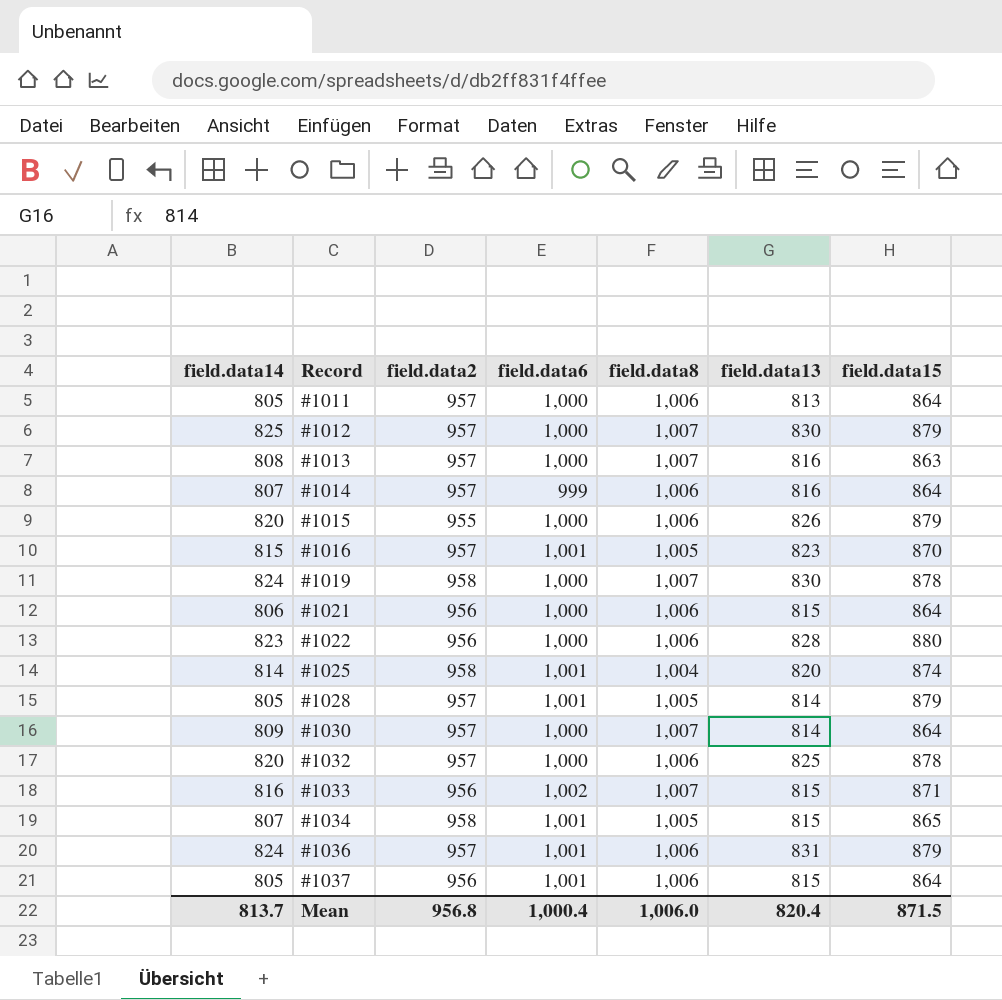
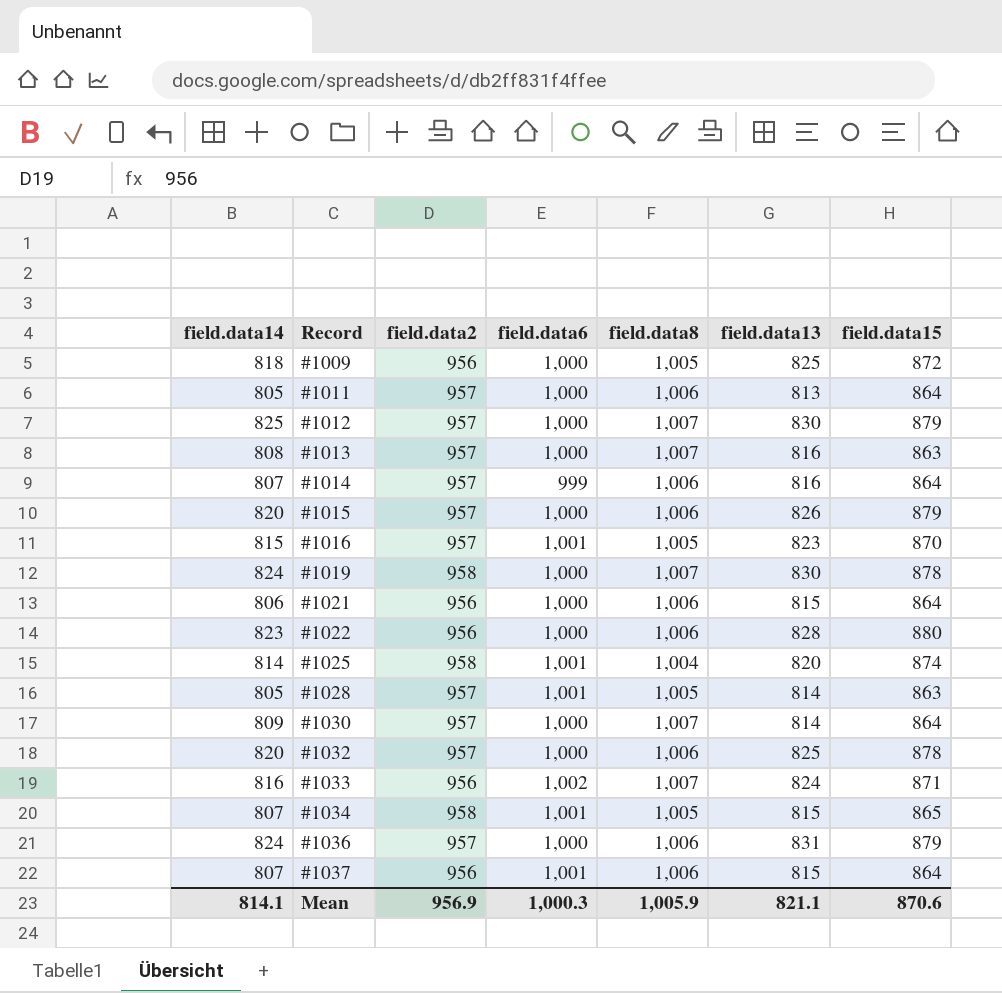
row #1009: none -> 818 | 956 | 1,000 | 1,005 | 825 | 872
#1015 | field.data2: 955 -> 957
#1028 | field.data15: 879 -> 863
#1033 | field.data13: 815 -> 824
#1036 | field.data6: 1,001 -> 1,000
#1037 | field.data14: 805 -> 807
Mean | field.data14: 813.7 -> 814.1
Mean | field.data2: 956.8 -> 956.9
Mean | field.data6: 1,000.4 -> 1,000.3
Mean | field.data8: 1,006.0 -> 1,005.9
Mean | field.data13: 820.4 -> 821.1
Mean | field.data15: 871.5 -> 870.6

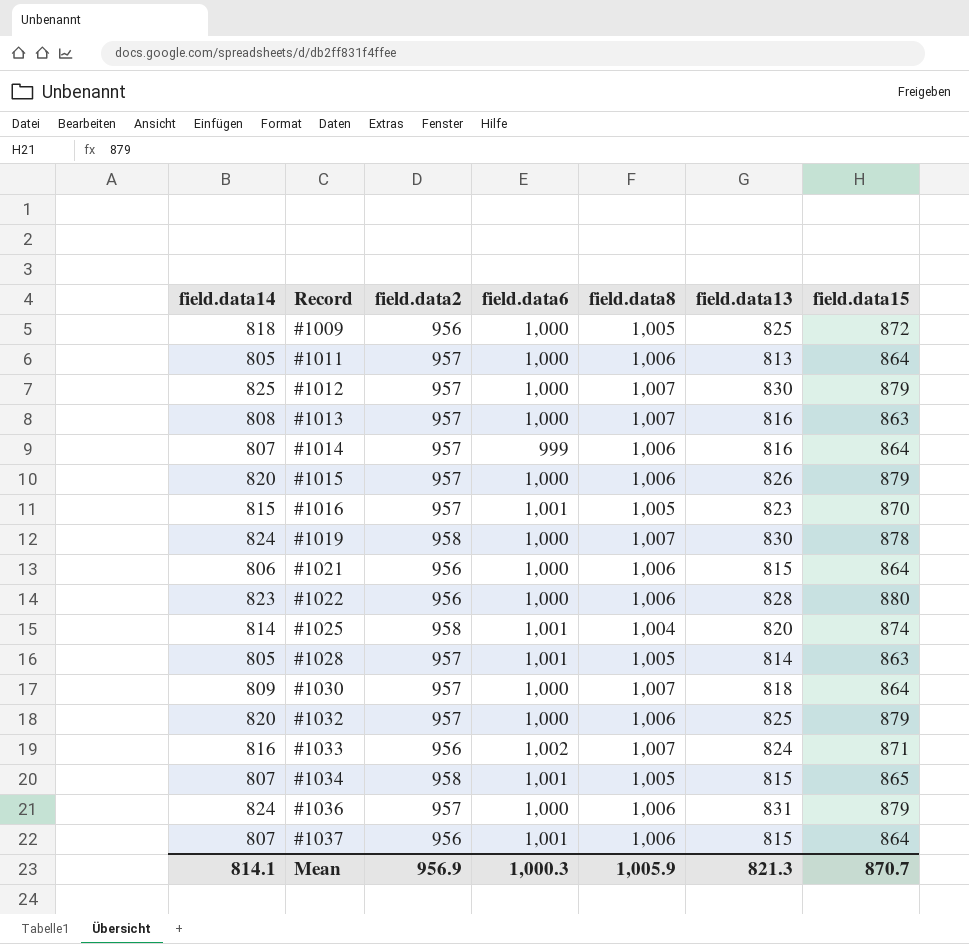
#1030 | field.data13: 814 -> 818
#1032 | field.data15: 878 -> 879
Mean | field.data13: 821.1 -> 821.3
Mean | field.data15: 870.6 -> 870.7

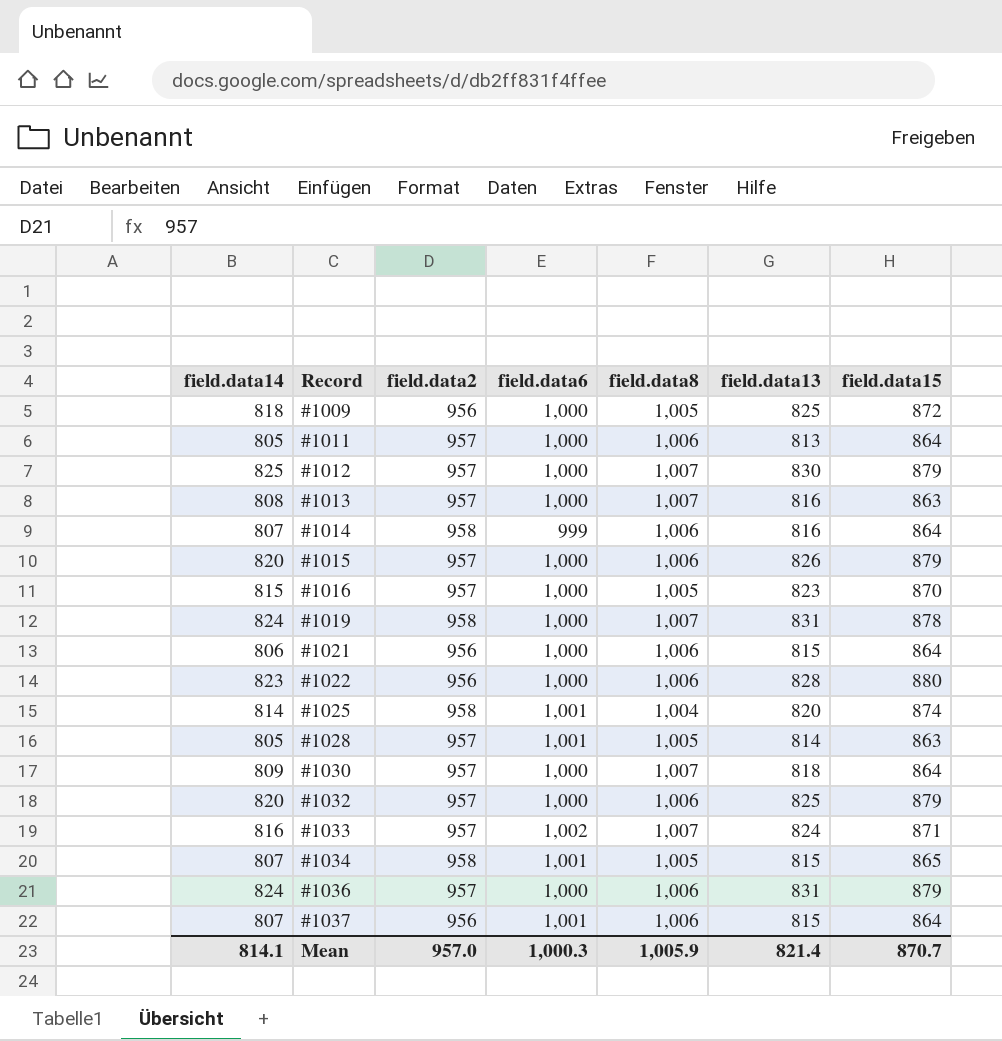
#1014 | field.data2: 957 -> 958
#1016 | field.data6: 1,001 -> 1,000
#1019 | field.data13: 830 -> 831
#1033 | field.data2: 956 -> 957
Mean | field.data2: 956.9 -> 957.0
Mean | field.data13: 821.3 -> 821.4

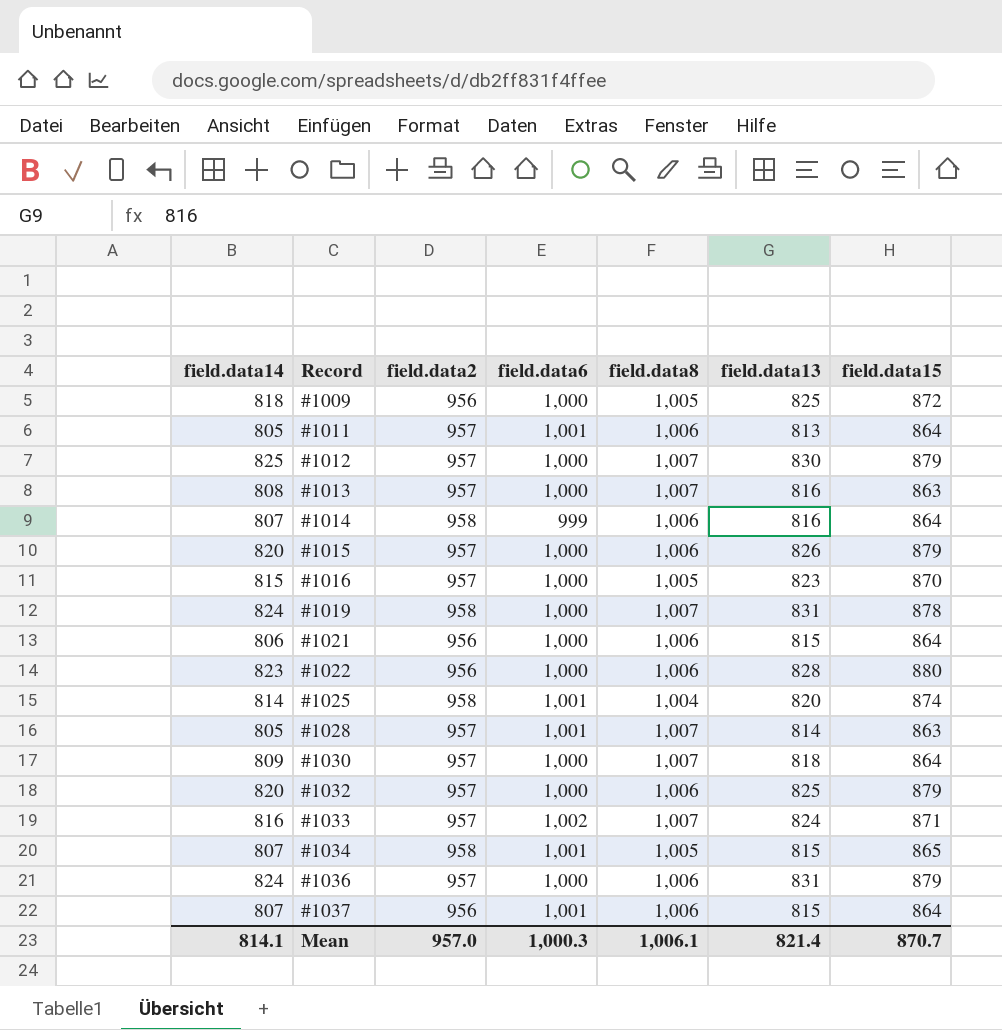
#1011 | field.data6: 1,000 -> 1,001
#1028 | field.data8: 1,005 -> 1,007
Mean | field.data8: 1,005.9 -> 1,006.1

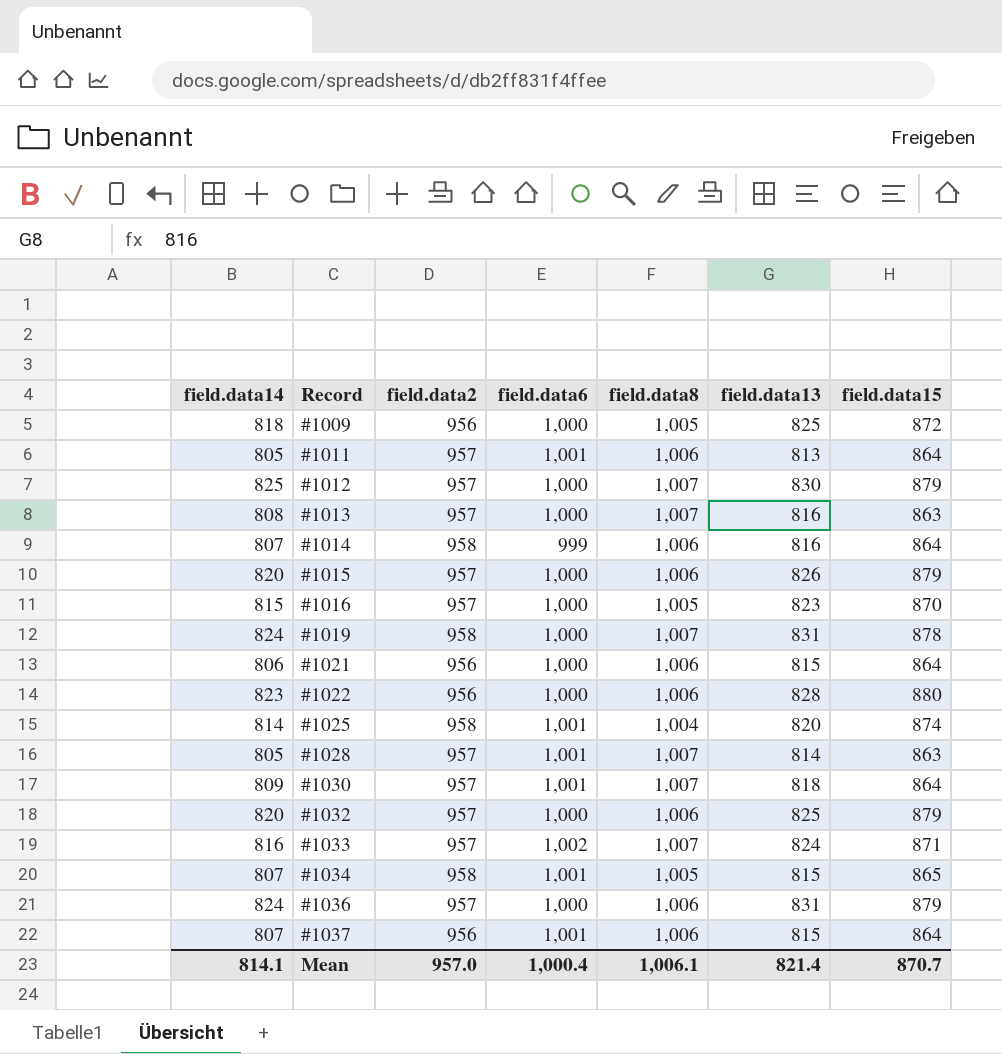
#1030 | field.data6: 1,000 -> 1,001
Mean | field.data6: 1,000.3 -> 1,000.4

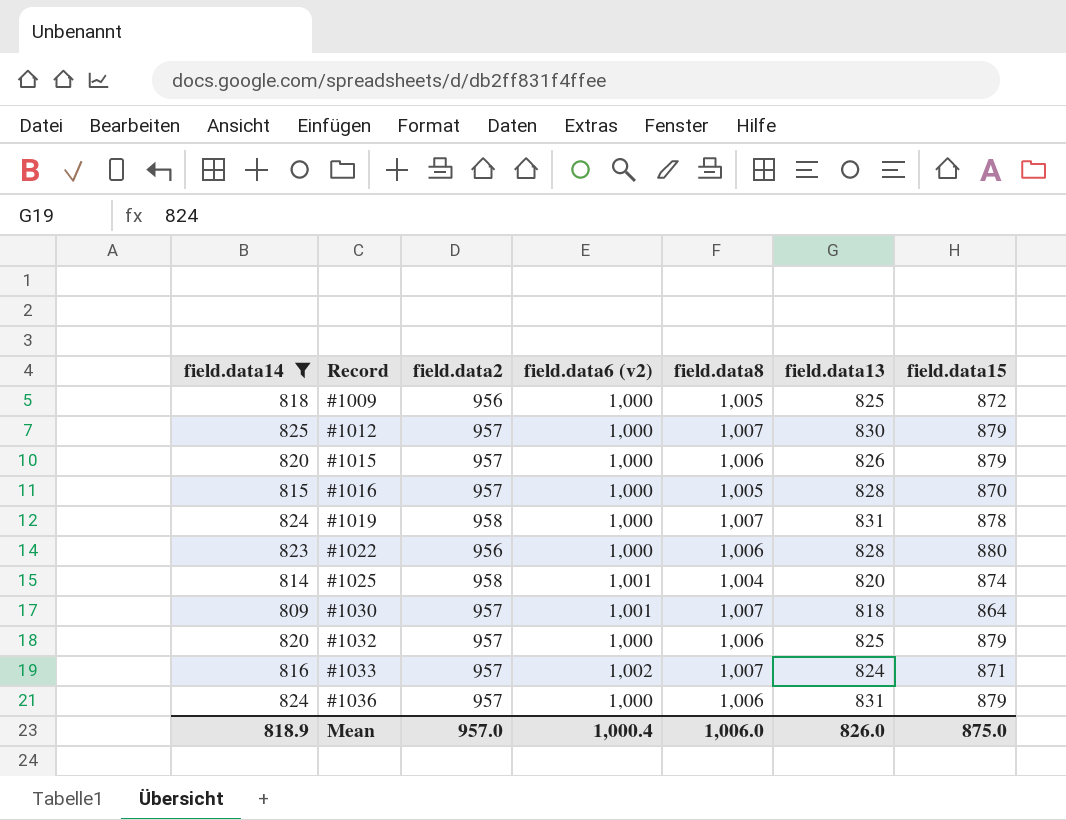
filter: none -> field.data14 >= 809
column name: field.data6 -> field.data6 (v2)
#1016 | field.data13: 823 -> 828
Mean | field.data14: 814.1 -> 818.9
Mean | field.data8: 1,006.1 -> 1,006.0
Mean | field.data13: 821.4 -> 826.0
Mean | field.data15: 870.7 -> 875.0

